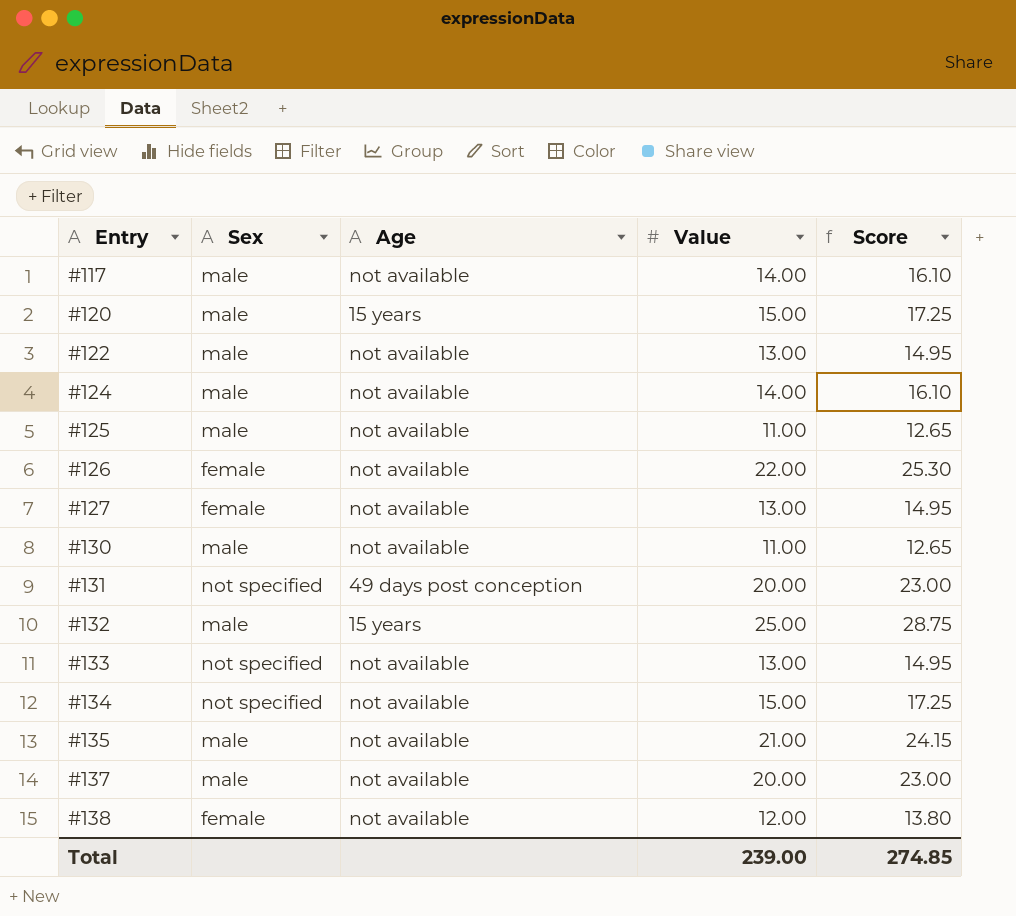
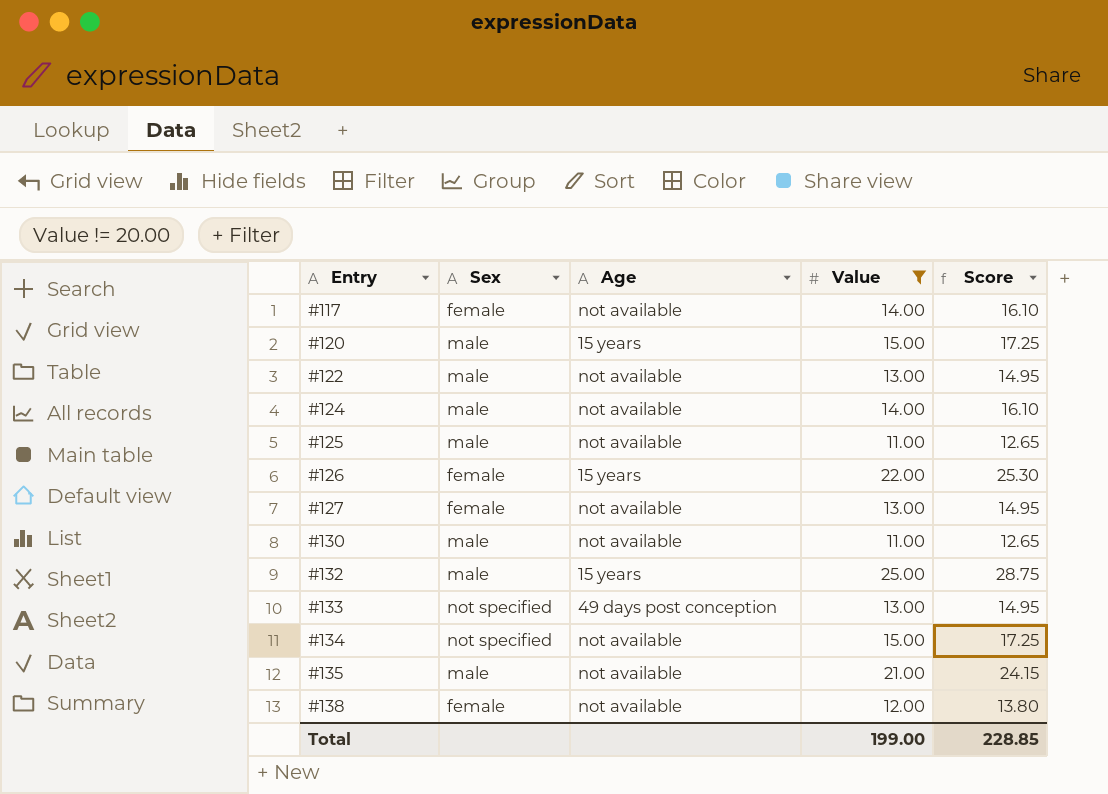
filter: none -> Value != 20.00
#117 | Sex: male -> female
#126 | Age: not available -> 15 years
#133 | Age: not available -> 49 days post conception
Total | Value: 239.00 -> 199.00
Total | Score: 274.85 -> 228.85

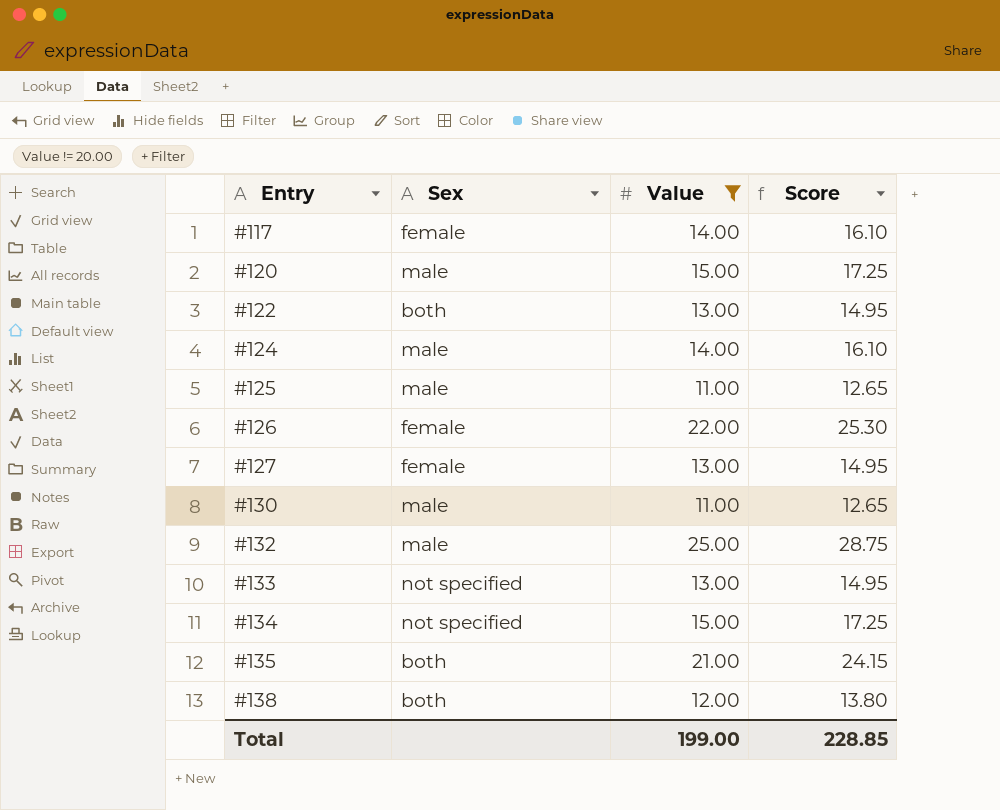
column Age | position: 3 -> none
#122 | Sex: male -> both
#135 | Sex: male -> both
#138 | Sex: female -> both

